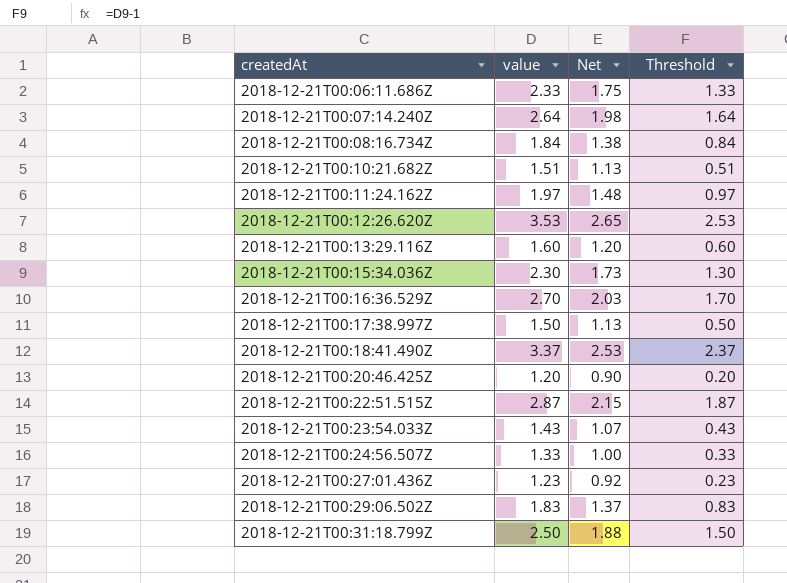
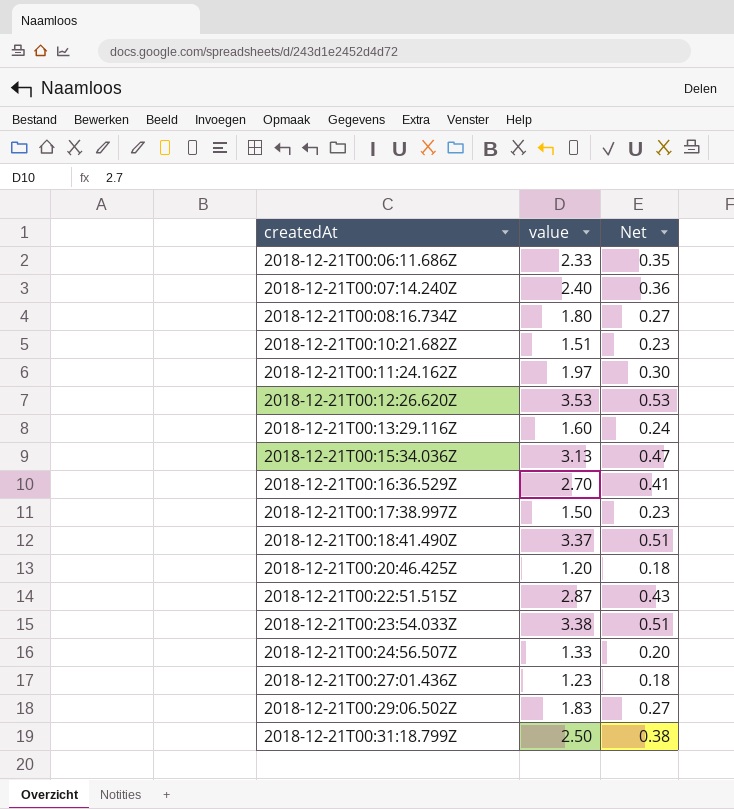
column Threshold | formula: [value] - 1 -> none
column Net | formula: [value] * 0.75 -> [value] * 0.15
2018-12-21T00:07:14.240Z | value: 2.64 -> 2.40
2018-12-21T00:08:16.734Z | value: 1.84 -> 1.80
2018-12-21T00:15:34.036Z | value: 2.30 -> 3.13
2018-12-21T00:23:54.033Z | value: 1.43 -> 3.38

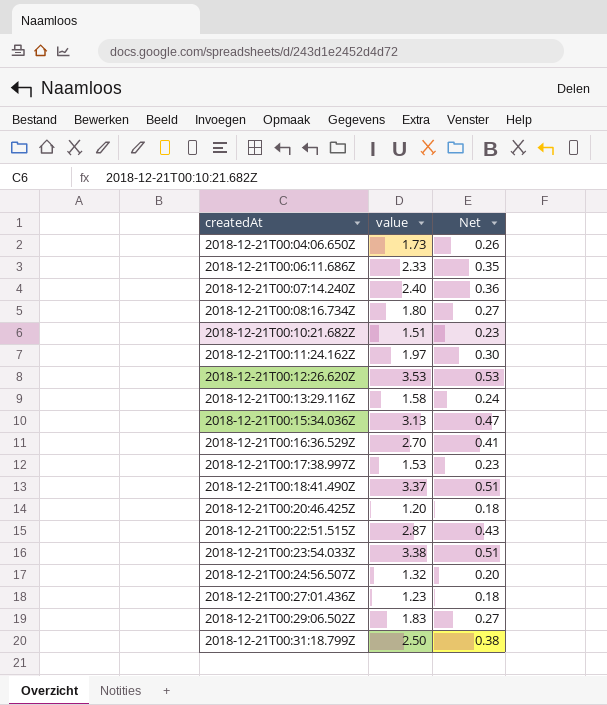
row 2018-12-21T00:04:06.650Z: none -> 1.73 | 0.26
2018-12-21T00:13:29.116Z | value: 1.60 -> 1.58
2018-12-21T00:17:38.997Z | value: 1.50 -> 1.53
2018-12-21T00:24:56.507Z | value: 1.33 -> 1.32

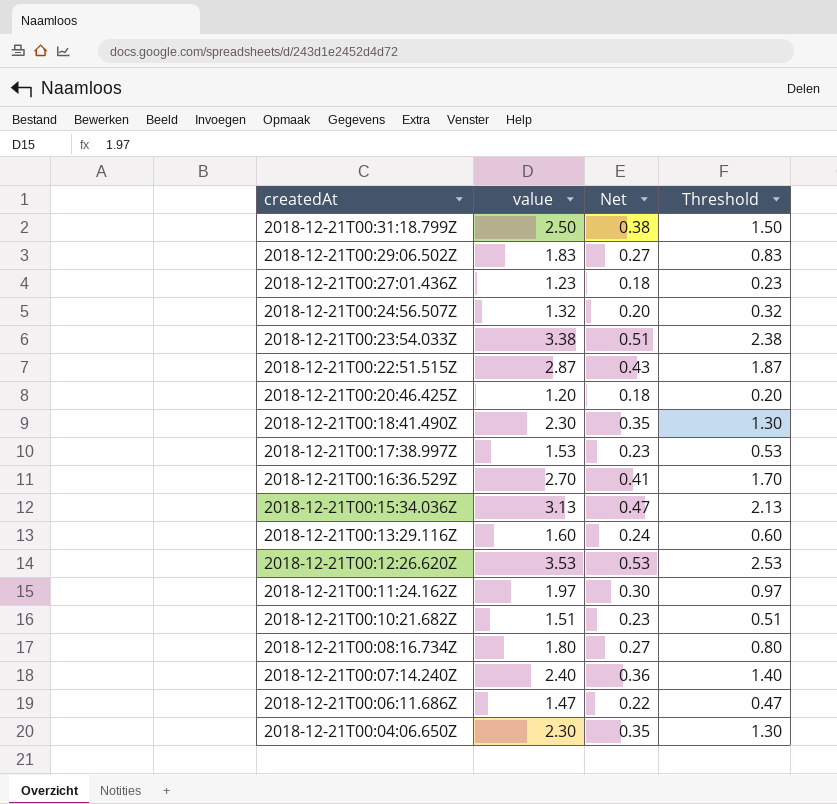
row order: createdAt ascending -> createdAt descending
column Threshold | formula: none -> [value] - 1
2018-12-21T00:18:41.490Z | value: 3.37 -> 2.30
2018-12-21T00:18:41.490Z | Net: 0.51 -> 0.35
2018-12-21T00:13:29.116Z | value: 1.58 -> 1.60
2018-12-21T00:06:11.686Z | value: 2.33 -> 1.47
2018-12-21T00:06:11.686Z | Net: 0.35 -> 0.22
2018-12-21T00:04:06.650Z | value: 1.73 -> 2.30
2018-12-21T00:04:06.650Z | Net: 0.26 -> 0.35

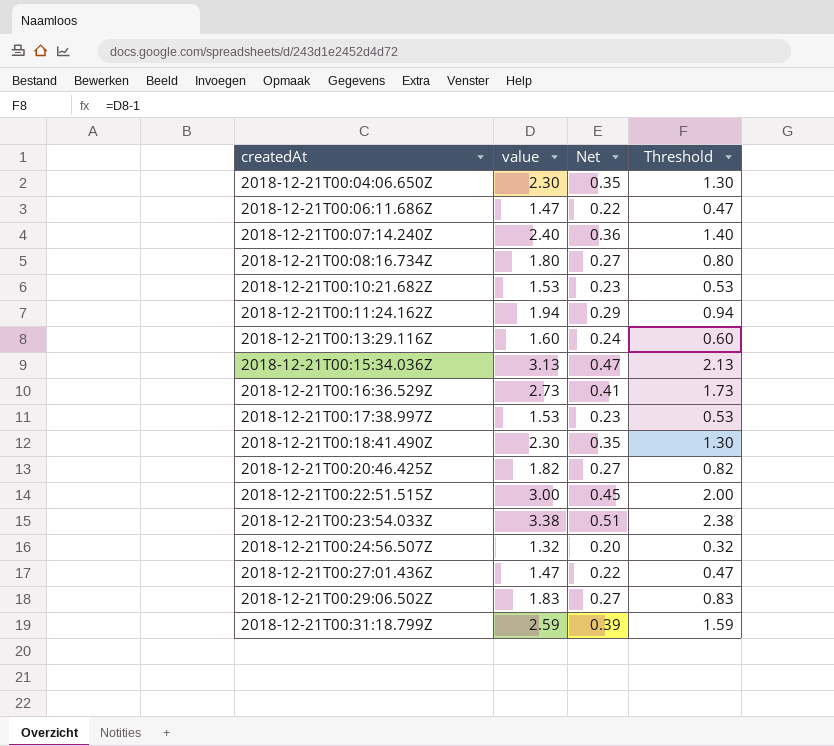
row order: createdAt descending -> createdAt ascending
row 2018-12-21T00:12:26.620Z: 3.53 | 0.53 | 2.53 -> none
2018-12-21T00:10:21.682Z | value: 1.51 -> 1.53
2018-12-21T00:10:21.682Z | Threshold: 0.51 -> 0.53
2018-12-21T00:11:24.162Z | value: 1.97 -> 1.94
2018-12-21T00:11:24.162Z | Net: 0.30 -> 0.29
2018-12-21T00:11:24.162Z | Threshold: 0.97 -> 0.94
2018-12-21T00:16:36.529Z | value: 2.70 -> 2.73
2018-12-21T00:16:36.529Z | Threshold: 1.70 -> 1.73
2018-12-21T00:20:46.425Z | value: 1.20 -> 1.82
2018-12-21T00:20:46.425Z | Net: 0.18 -> 0.27
2018-12-21T00:20:46.425Z | Threshold: 0.20 -> 0.82
2018-12-21T00:22:51.515Z | value: 2.87 -> 3.00
2018-12-21T00:22:51.515Z | Net: 0.43 -> 0.45
2018-12-21T00:22:51.515Z | Threshold: 1.87 -> 2.00
2018-12-21T00:27:01.436Z | value: 1.23 -> 1.47
2018-12-21T00:27:01.436Z | Net: 0.18 -> 0.22
2018-12-21T00:27:01.436Z | Threshold: 0.23 -> 0.47
2018-12-21T00:31:18.799Z | value: 2.50 -> 2.59
2018-12-21T00:31:18.799Z | Net: 0.38 -> 0.39
2018-12-21T00:31:18.799Z | Threshold: 1.50 -> 1.59

